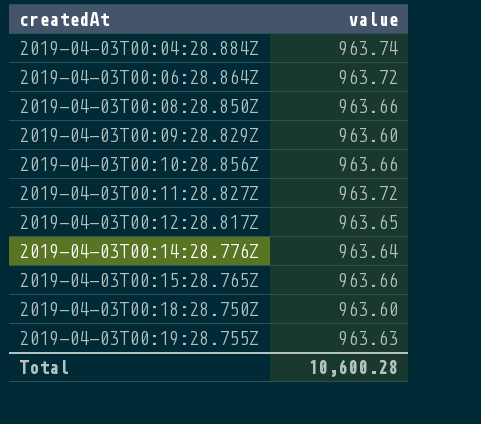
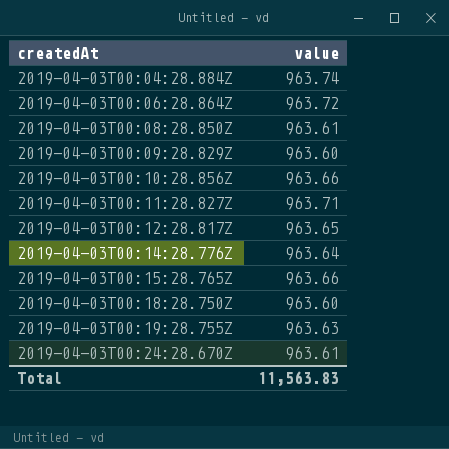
2019-04-03T00:08:28.850Z | value: 963.66 -> 963.61
2019-04-03T00:11:28.827Z | value: 963.72 -> 963.71
row 2019-04-03T00:24:28.670Z: none -> 963.61
Total | value: 10,600.28 -> 11,563.83

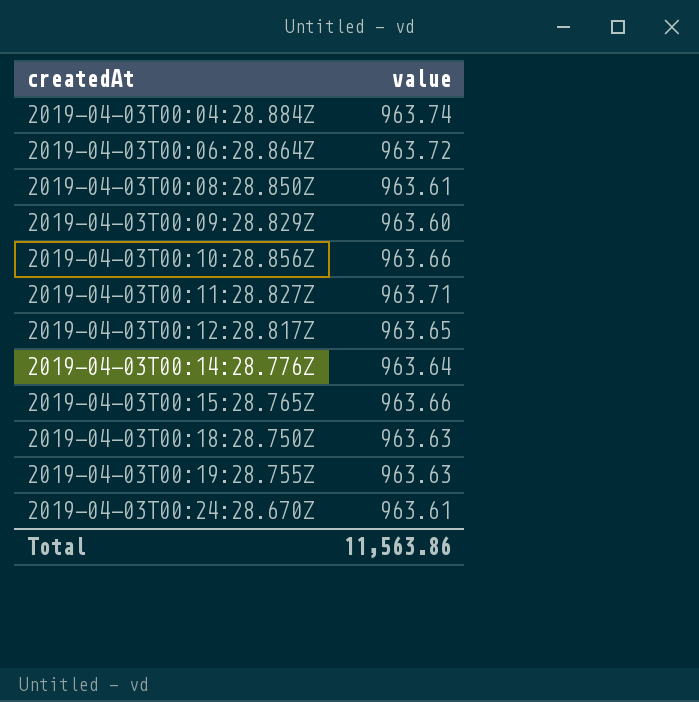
2019-04-03T00:18:28.750Z | value: 963.60 -> 963.63
Total | value: 11,563.83 -> 11,563.86

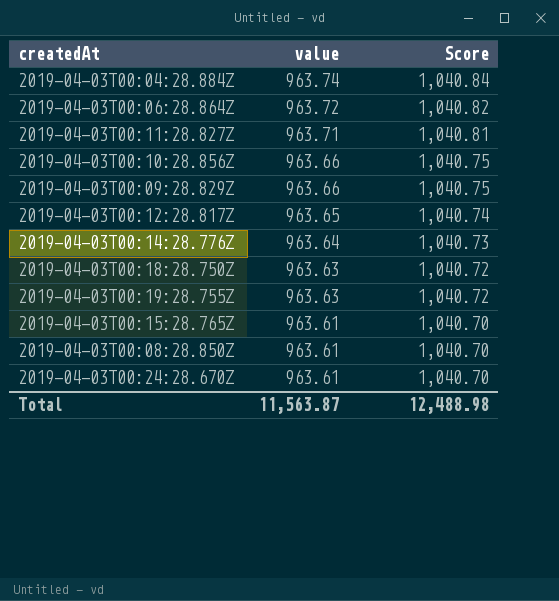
row order: createdAt ascending -> value descending
column Score | formula: none -> [value] * 1.08
2019-04-03T00:09:28.829Z | value: 963.60 -> 963.66
2019-04-03T00:15:28.765Z | value: 963.66 -> 963.61
Total | value: 11,563.86 -> 11,563.87

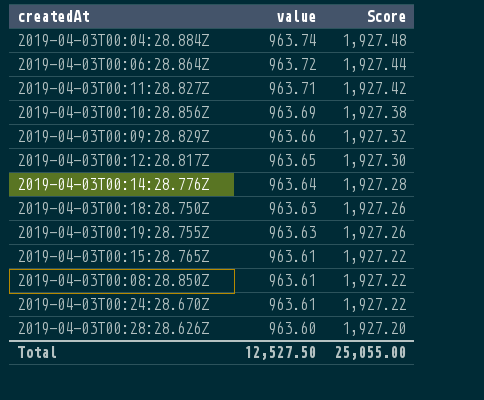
column Score | formula: [value] * 1.08 -> [value] * 2
2019-04-03T00:10:28.856Z | value: 963.66 -> 963.69
row 2019-04-03T00:28:28.626Z: none -> 963.60 | 1,927.20
Total | value: 11,563.87 -> 12,527.50
Total | Score: 12,488.98 -> 25,055.00

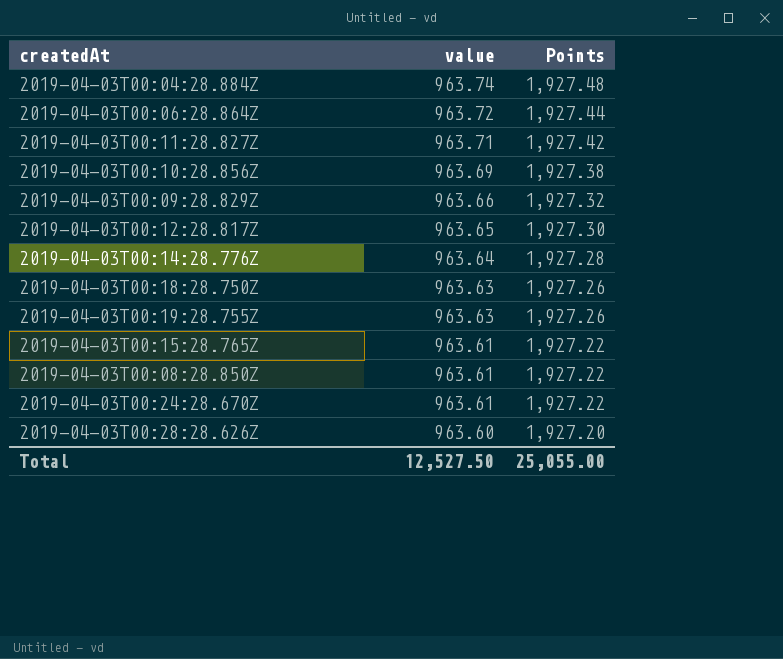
column name: Score -> Points

